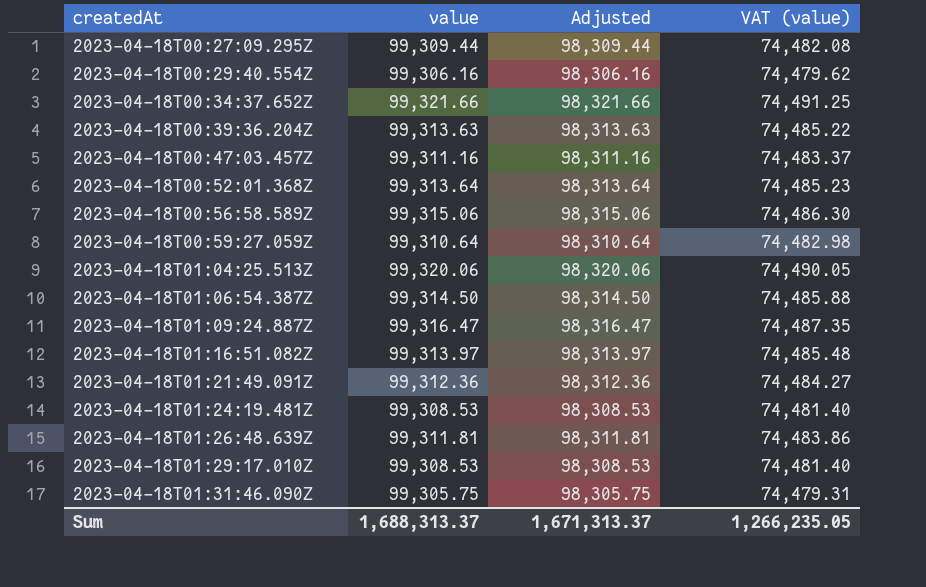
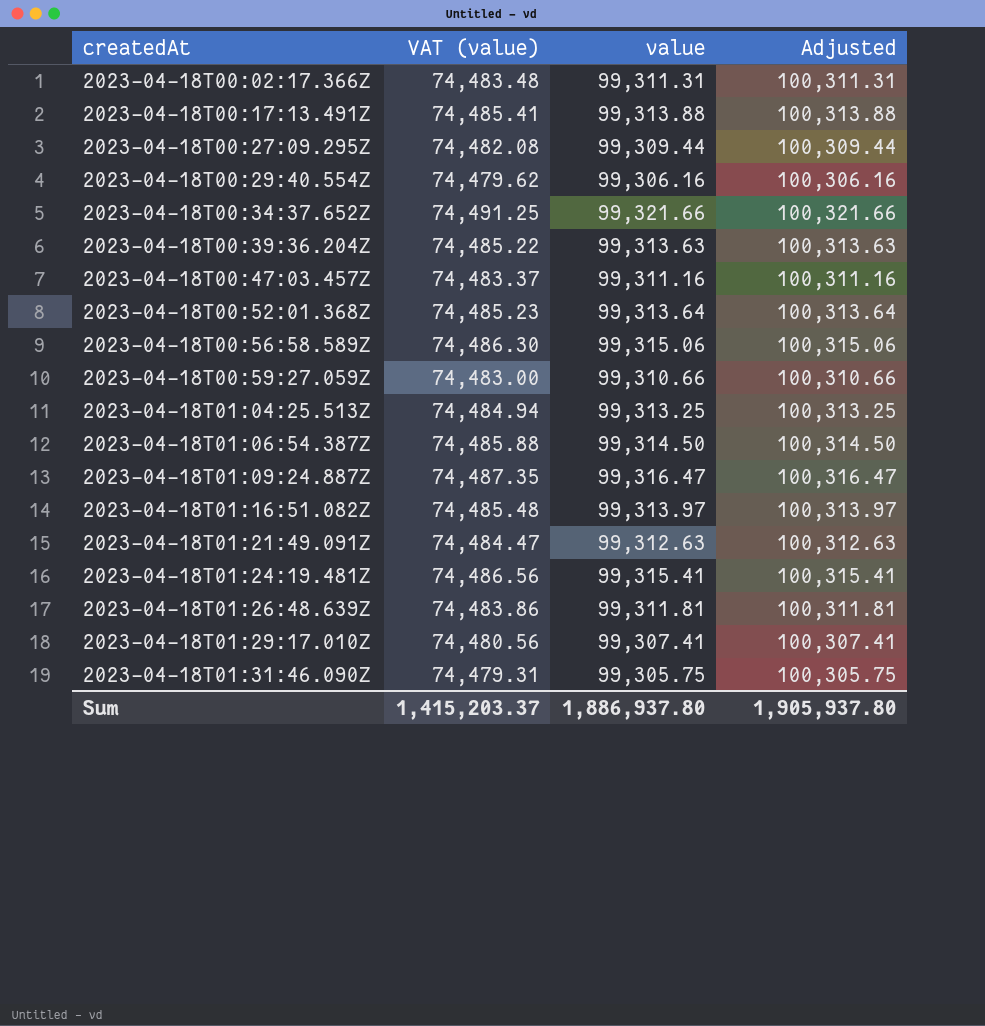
column VAT (value) | position: 4 -> 2
column Adjusted | formula: [value] - 1000 -> [value] + 1000
row 2023-04-18T00:02:17.366Z: none -> 74,483.48 | 99,311.31 | 100,311.31
row 2023-04-18T00:17:13.491Z: none -> 74,485.41 | 99,313.88 | 100,313.88
2023-04-18T00:59:27.059Z | VAT (value): 74,482.98 -> 74,483.00
2023-04-18T00:59:27.059Z | value: 99,310.64 -> 99,310.66
2023-04-18T01:04:25.513Z | VAT (value): 74,490.05 -> 74,484.94
2023-04-18T01:04:25.513Z | value: 99,320.06 -> 99,313.25
2023-04-18T01:21:49.091Z | VAT (value): 74,484.27 -> 74,484.47
2023-04-18T01:21:49.091Z | value: 99,312.36 -> 99,312.63
2023-04-18T01:24:19.481Z | VAT (value): 74,481.40 -> 74,486.56
2023-04-18T01:24:19.481Z | value: 99,308.53 -> 99,315.41
2023-04-18T01:29:17.010Z | VAT (value): 74,481.40 -> 74,480.56
2023-04-18T01:29:17.010Z | value: 99,308.53 -> 99,307.41
Sum | VAT (value): 1,266,235.05 -> 1,415,203.37
Sum | value: 1,688,313.37 -> 1,886,937.80
Sum | Adjusted: 1,671,313.37 -> 1,905,937.80

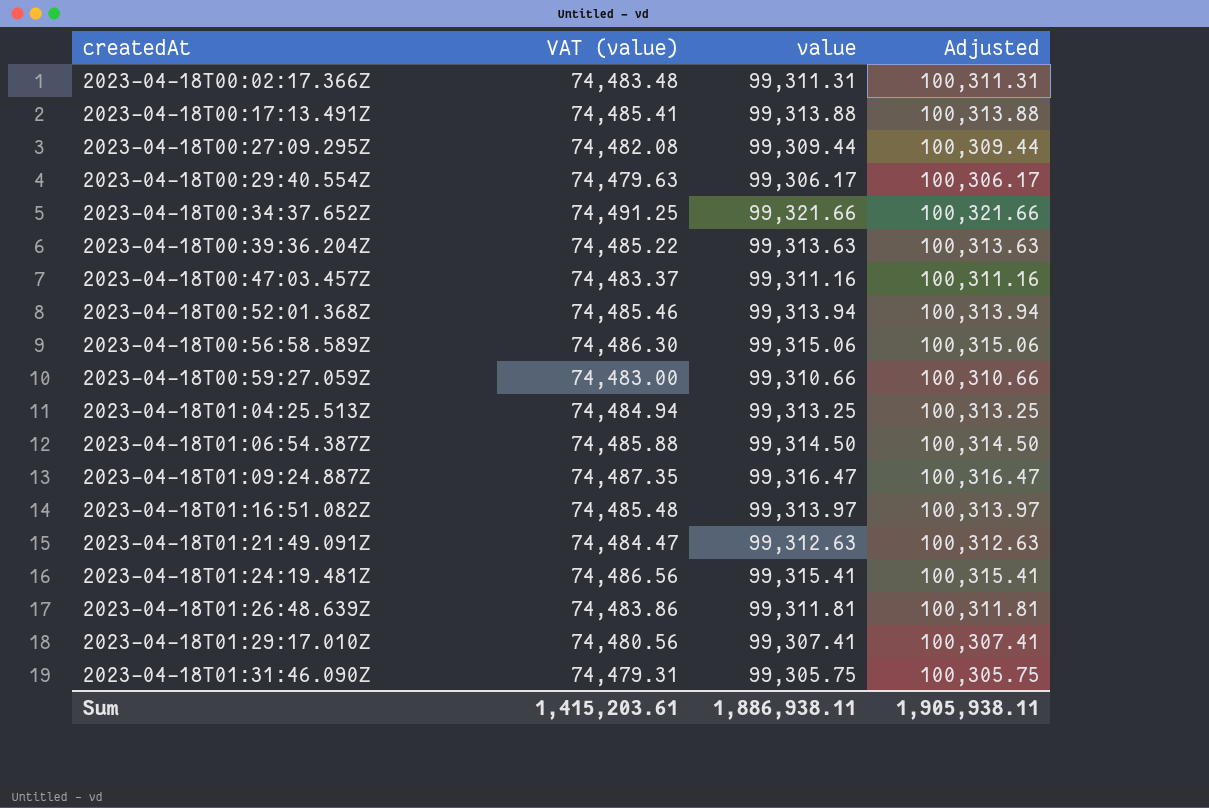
2023-04-18T00:29:40.554Z | VAT (value): 74,479.62 -> 74,479.63
2023-04-18T00:29:40.554Z | value: 99,306.16 -> 99,306.17
2023-04-18T00:29:40.554Z | Adjusted: 100,306.16 -> 100,306.17
2023-04-18T00:52:01.368Z | VAT (value): 74,485.23 -> 74,485.46
2023-04-18T00:52:01.368Z | value: 99,313.64 -> 99,313.94
2023-04-18T00:52:01.368Z | Adjusted: 100,313.64 -> 100,313.94
Sum | VAT (value): 1,415,203.37 -> 1,415,203.61
Sum | value: 1,886,937.80 -> 1,886,938.11
Sum | Adjusted: 1,905,937.80 -> 1,905,938.11

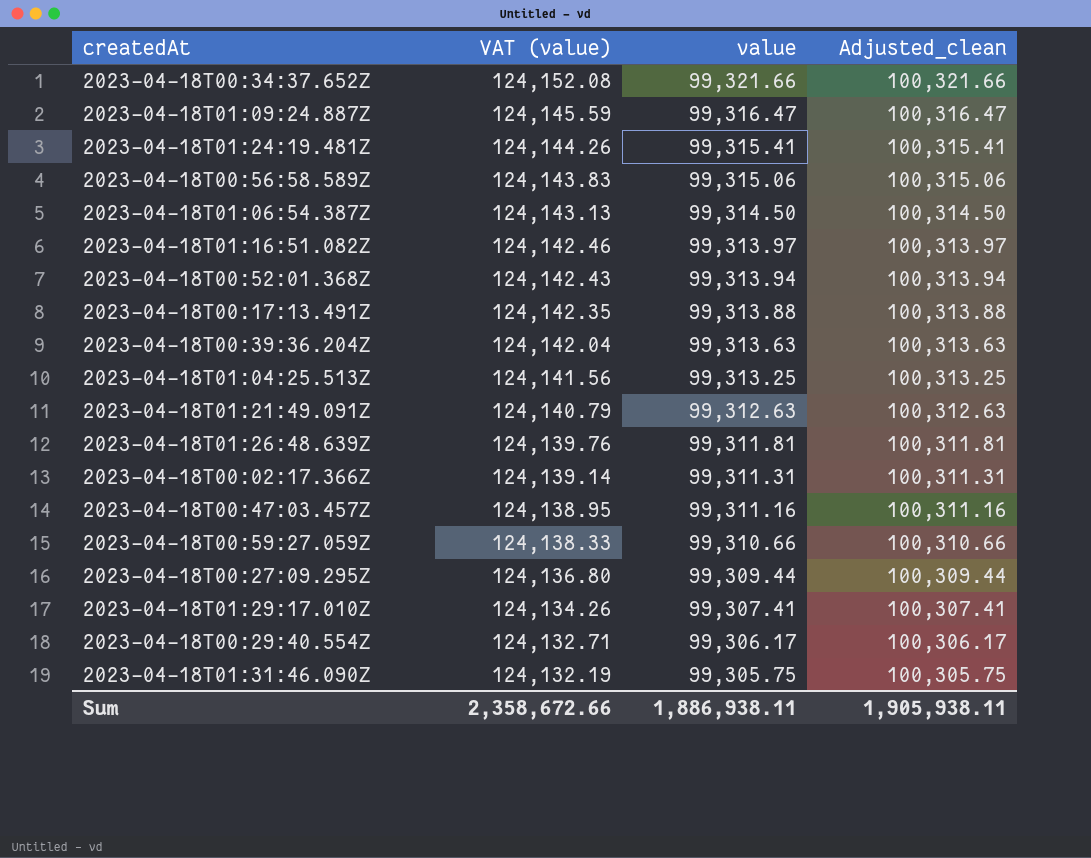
row order: createdAt ascending -> VAT (value) descending
column VAT (value) | formula: [value] * 0.75 -> [value] * 1.25
column name: Adjusted -> Adjusted_clean
Sum | VAT (value): 1,415,203.61 -> 2,358,672.66

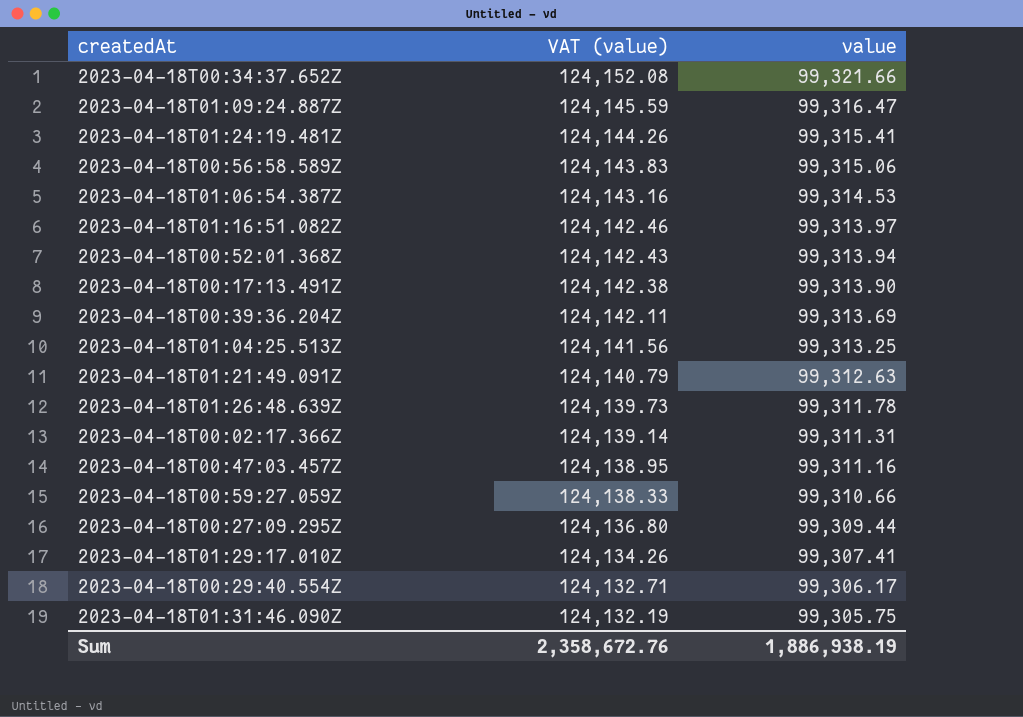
column Adjusted_clean | formula: [value] + 1000 -> none
2023-04-18T01:06:54.387Z | VAT (value): 124,143.13 -> 124,143.16
2023-04-18T01:06:54.387Z | value: 99,314.50 -> 99,314.53
2023-04-18T00:17:13.491Z | VAT (value): 124,142.35 -> 124,142.38
2023-04-18T00:17:13.491Z | value: 99,313.88 -> 99,313.90
2023-04-18T00:39:36.204Z | VAT (value): 124,142.04 -> 124,142.11
2023-04-18T00:39:36.204Z | value: 99,313.63 -> 99,313.69
2023-04-18T01:26:48.639Z | VAT (value): 124,139.76 -> 124,139.73
2023-04-18T01:26:48.639Z | value: 99,311.81 -> 99,311.78
Sum | VAT (value): 2,358,672.66 -> 2,358,672.76
Sum | value: 1,886,938.11 -> 1,886,938.19

